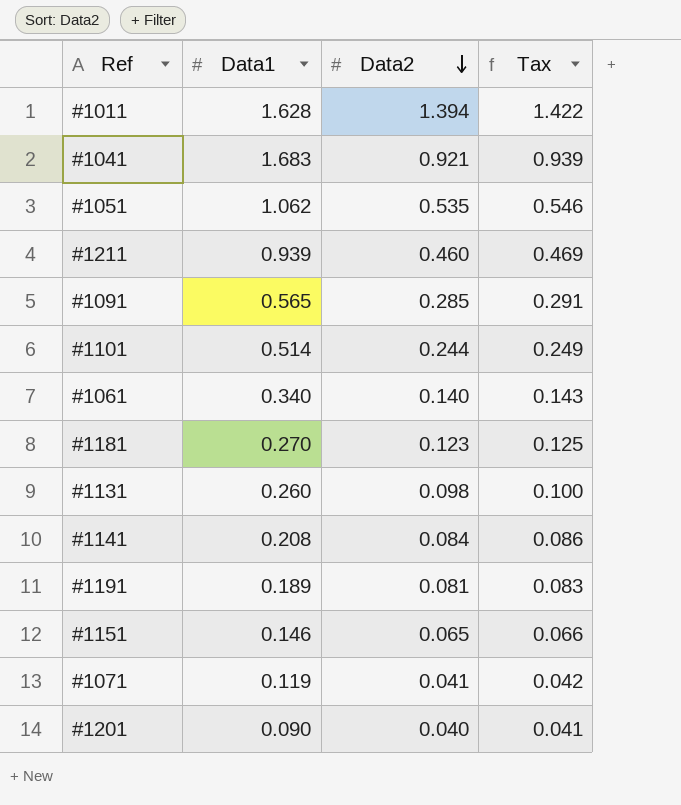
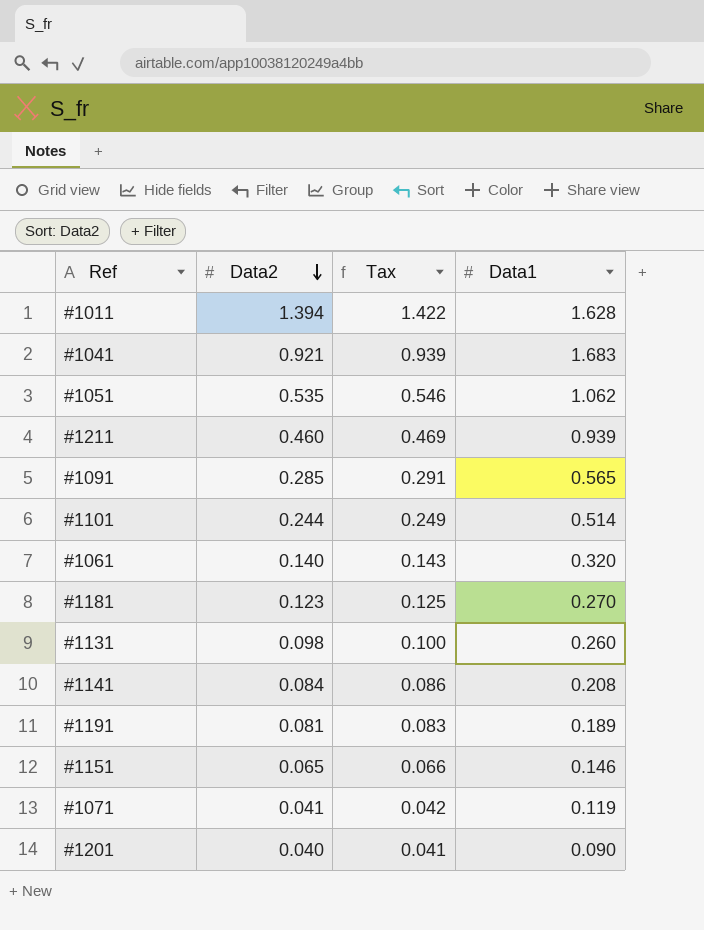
column Data1 | position: 2 -> 4
#1061 | Data1: 0.340 -> 0.320

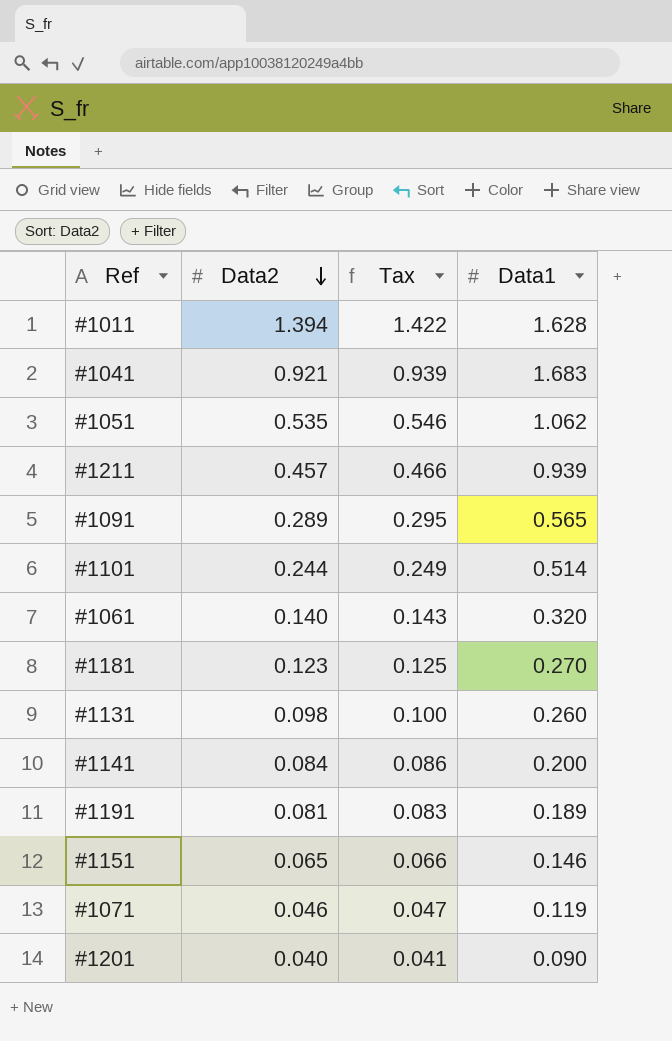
#1211 | Data2: 0.460 -> 0.457
#1211 | Tax: 0.469 -> 0.466
#1091 | Data2: 0.285 -> 0.289
#1091 | Tax: 0.291 -> 0.295
#1141 | Data1: 0.208 -> 0.200
#1071 | Data2: 0.041 -> 0.046
#1071 | Tax: 0.042 -> 0.047

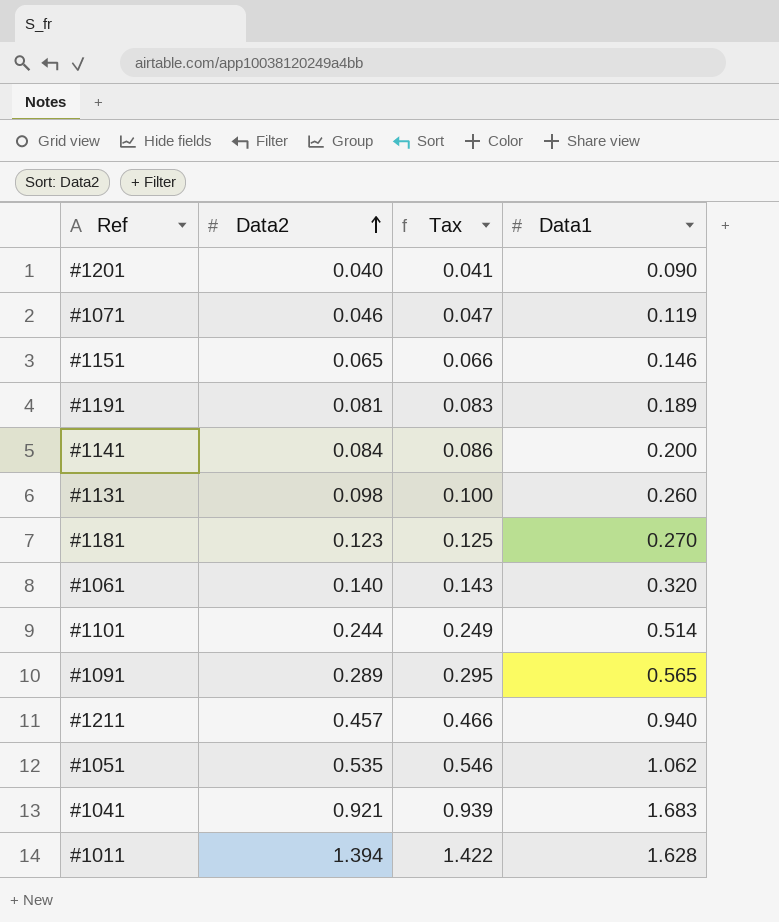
row order: Data2 descending -> Data2 ascending
#1211 | Data1: 0.939 -> 0.940

